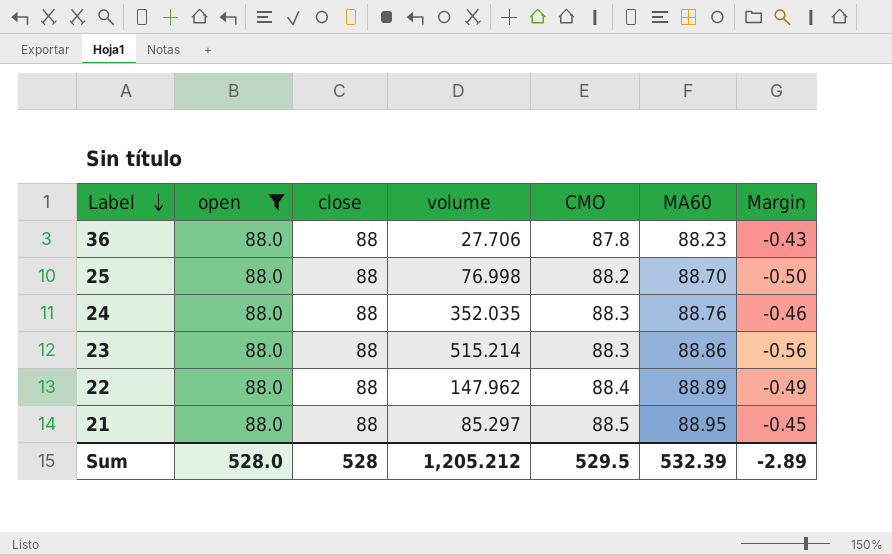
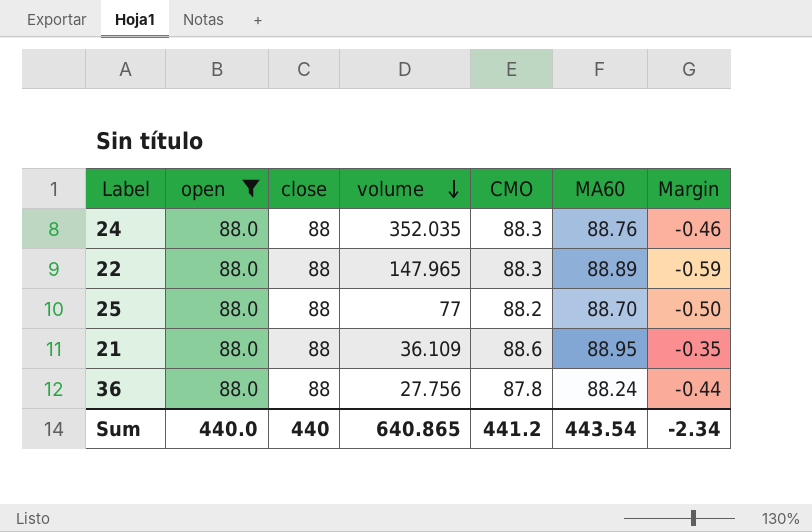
row order: Label descending -> volume descending
row 23: 88.0 | 88 | 515.214 | 88.3 | 88.86 | -0.56 -> none
22 | volume: 147.962 -> 147.965
22 | CMO: 88.4 -> 88.3
22 | Margin: -0.49 -> -0.59
25 | volume: 76.998 -> 77
21 | volume: 85.297 -> 36.109
21 | CMO: 88.5 -> 88.6
21 | Margin: -0.45 -> -0.35
36 | volume: 27.706 -> 27.756
36 | MA60: 88.23 -> 88.24
36 | Margin: -0.43 -> -0.44
Sum | open: 528.0 -> 440.0
Sum | close: 528 -> 440
Sum | volume: 1,205.212 -> 640.865
Sum | CMO: 529.5 -> 441.2
Sum | MA60: 532.39 -> 443.54
Sum | Margin: -2.89 -> -2.34

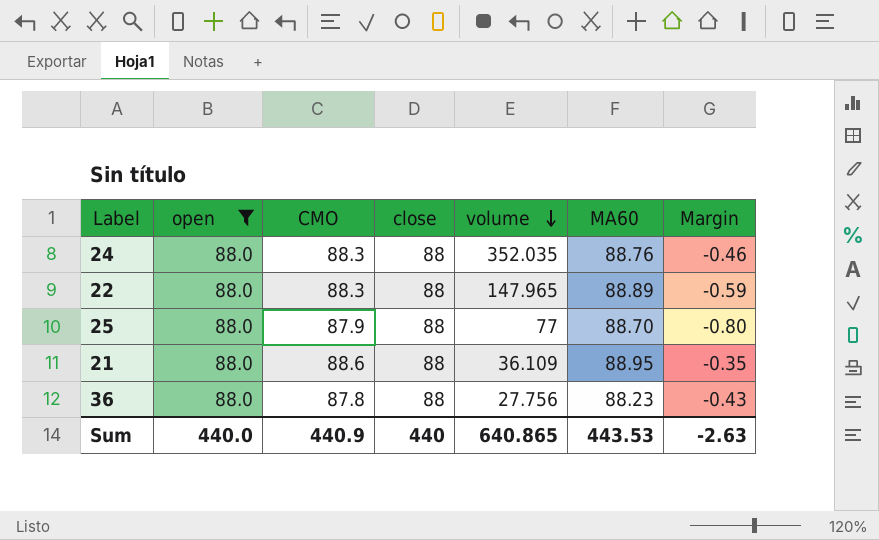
column CMO | position: 5 -> 3
25 | CMO: 88.2 -> 87.9
25 | Margin: -0.50 -> -0.80
36 | MA60: 88.24 -> 88.23
36 | Margin: -0.44 -> -0.43
Sum | CMO: 441.2 -> 440.9
Sum | MA60: 443.54 -> 443.53
Sum | Margin: -2.34 -> -2.63

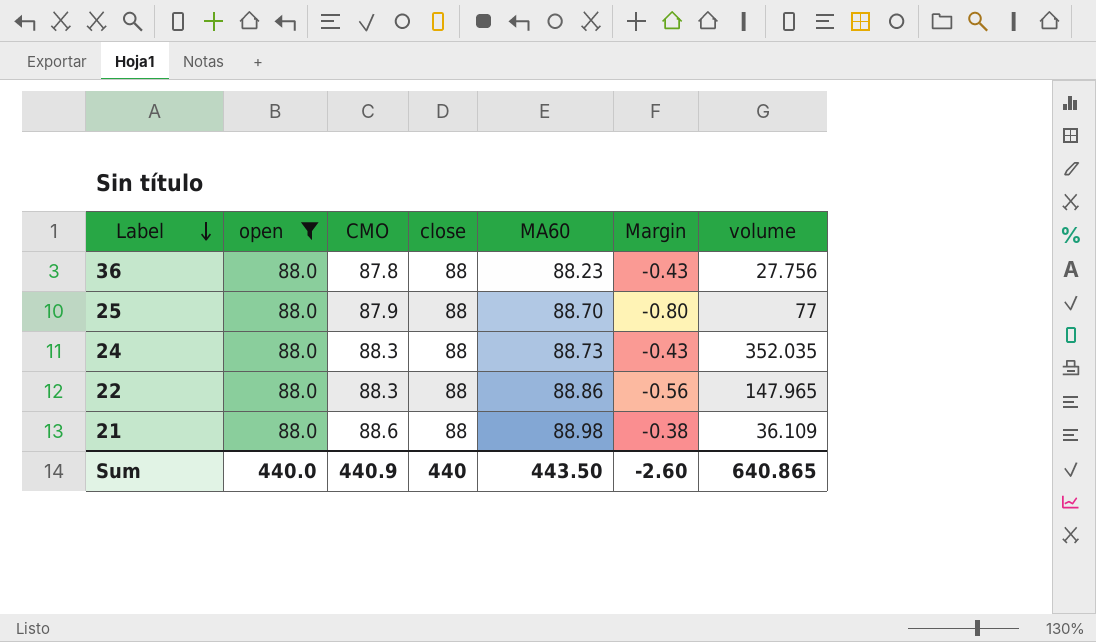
row order: volume descending -> Label descending
column volume | position: 5 -> 7
24 | MA60: 88.76 -> 88.73
24 | Margin: -0.46 -> -0.43
22 | MA60: 88.89 -> 88.86
22 | Margin: -0.59 -> -0.56
21 | MA60: 88.95 -> 88.98
21 | Margin: -0.35 -> -0.38
Sum | MA60: 443.53 -> 443.50
Sum | Margin: -2.63 -> -2.60

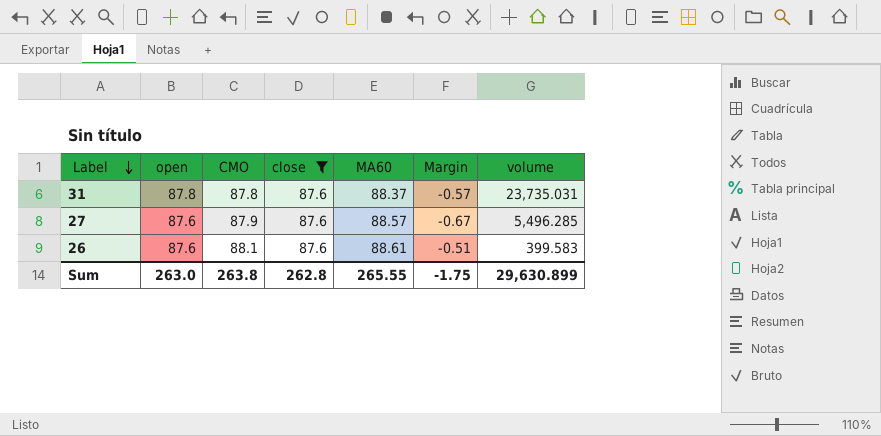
filter: open = 88.0 -> close = 87.6
Sum | open: 440.0 -> 263.0
Sum | CMO: 440.9 -> 263.8
Sum | close: 440 -> 262.8
Sum | MA60: 443.50 -> 265.55
Sum | Margin: -2.60 -> -1.75
Sum | volume: 640.865 -> 29,630.899

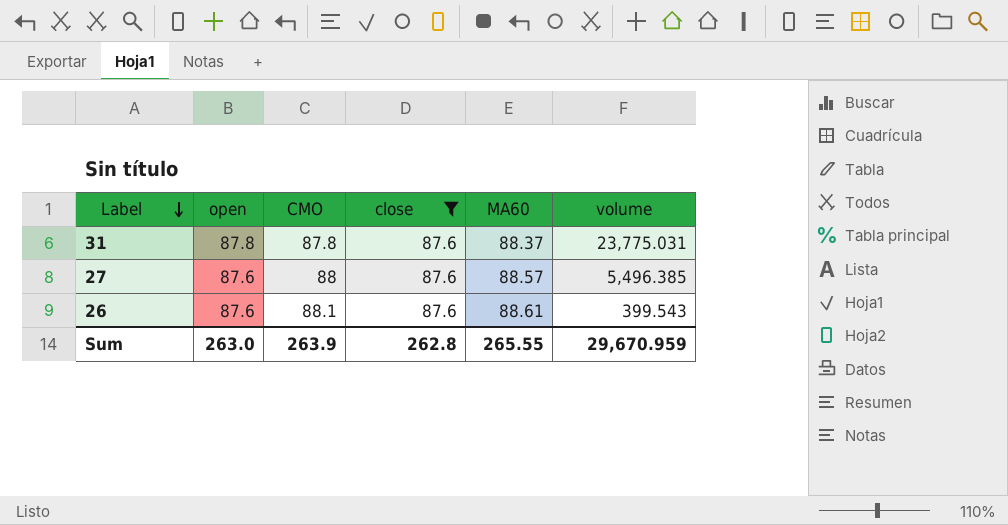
column Margin | formula: [CMO] - [MA60] -> none
31 | volume: 23,735.031 -> 23,775.031
27 | CMO: 87.9 -> 88
27 | volume: 5,496.285 -> 5,496.385
26 | volume: 399.583 -> 399.543
Sum | CMO: 263.8 -> 263.9
Sum | volume: 29,630.899 -> 29,670.959

